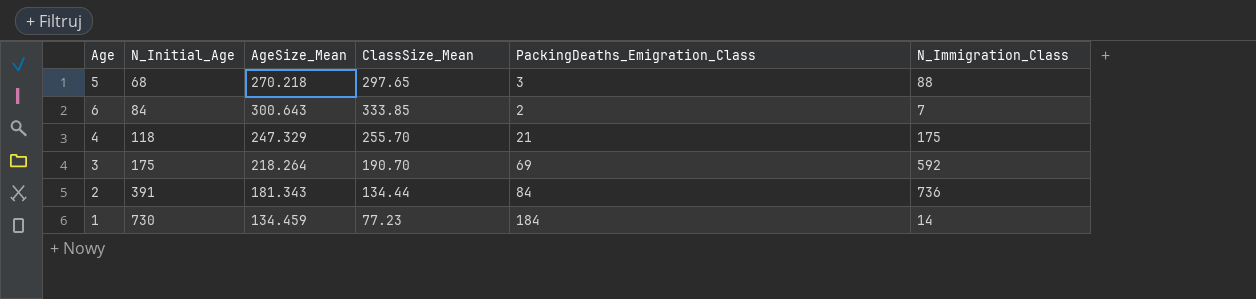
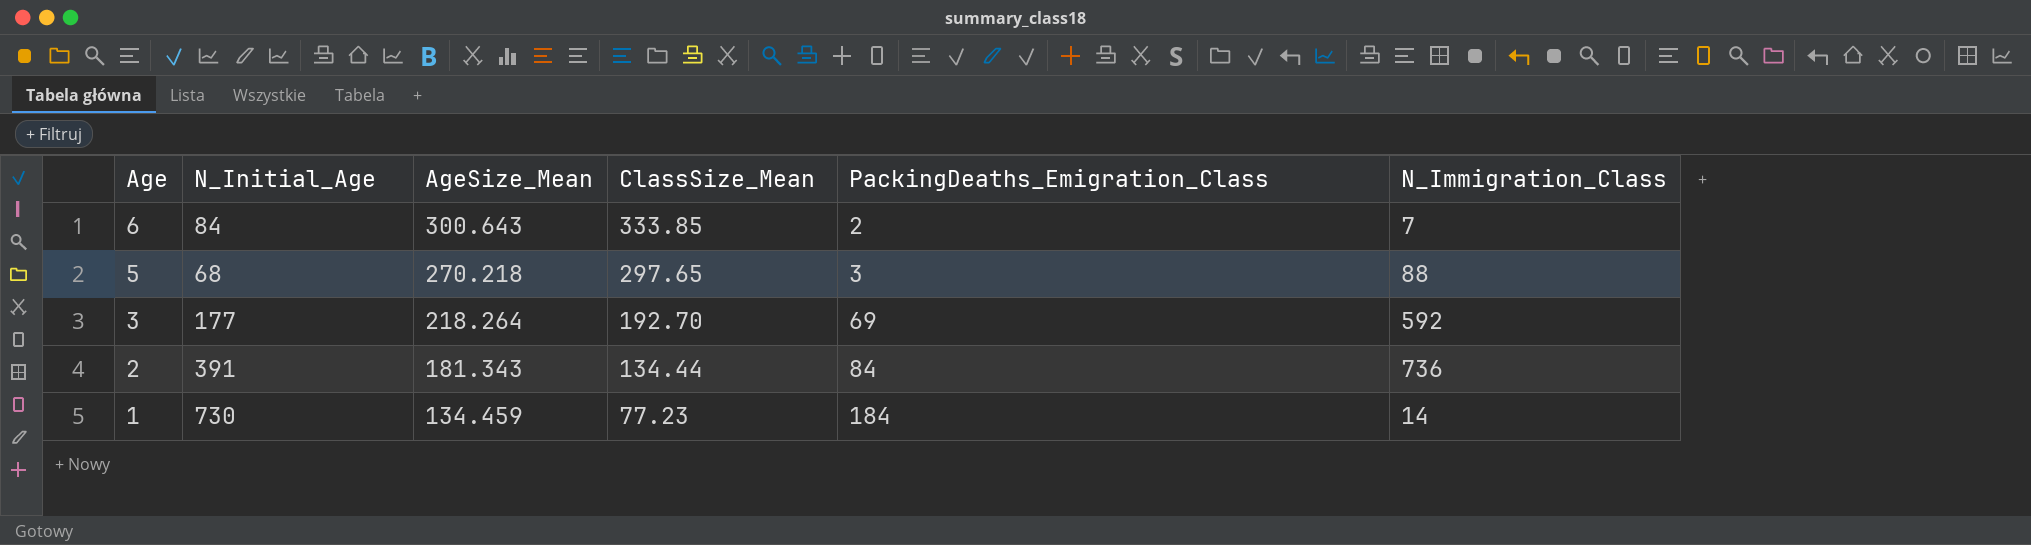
row order: N_Initial_Age ascending -> Age descending
row 4: 118 | 247.329 | 255.70 | 21 | 175 -> none
3 | N_Initial_Age: 175 -> 177
3 | ClassSize_Mean: 190.70 -> 192.70

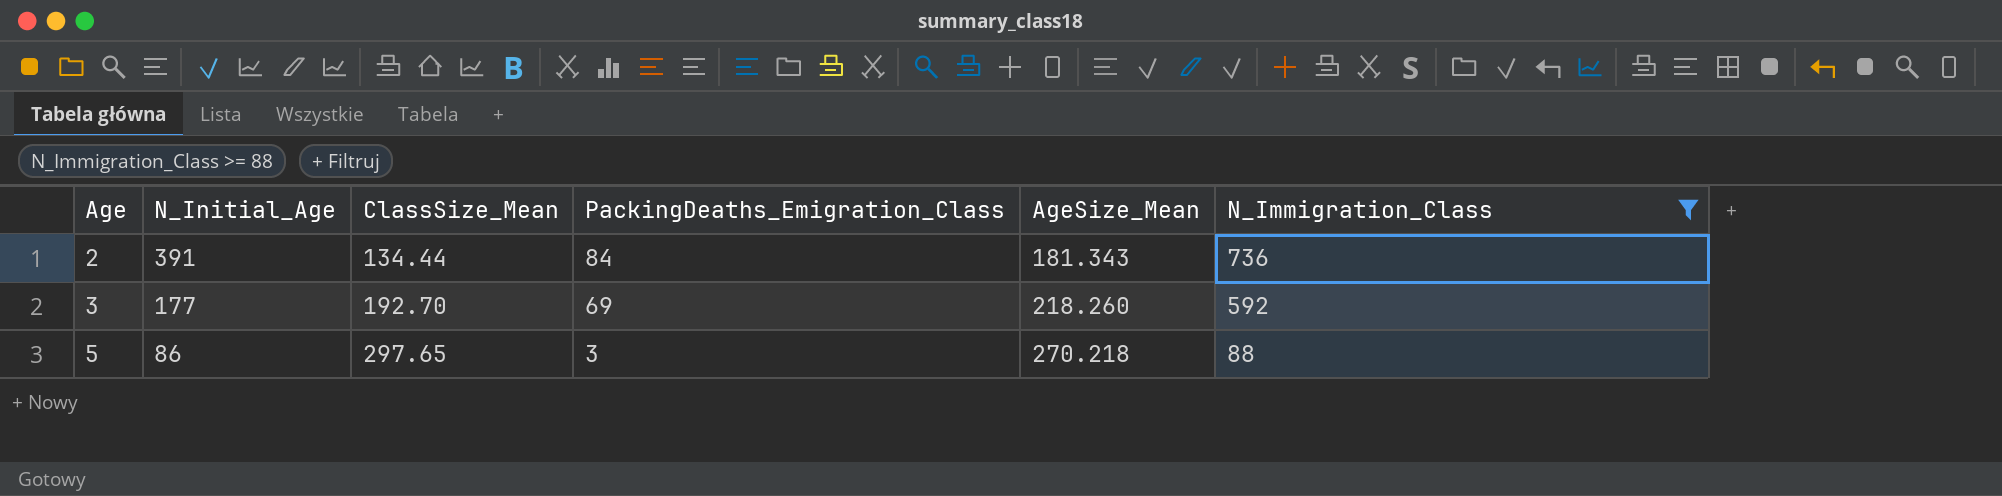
filter: none -> N_Immigration_Class >= 88
row order: Age descending -> Age ascending
column AgeSize_Mean | position: 3 -> 5
3 | AgeSize_Mean: 218.264 -> 218.260
5 | N_Initial_Age: 68 -> 86

